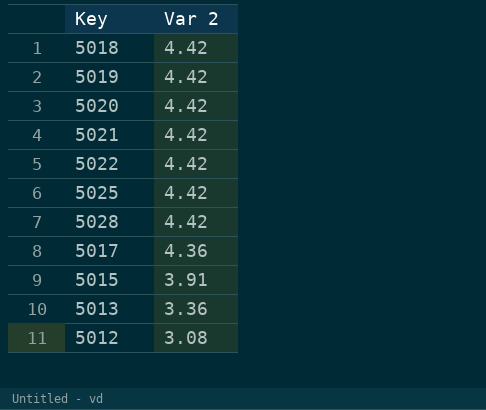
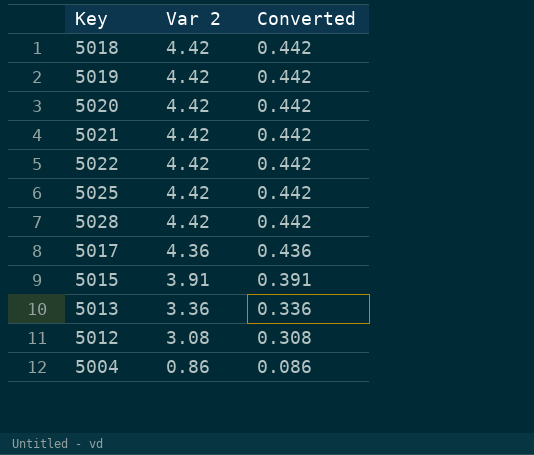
column Converted | formula: none -> [Var 2] * 0.1
row 5004: none -> 0.86 | 0.086

